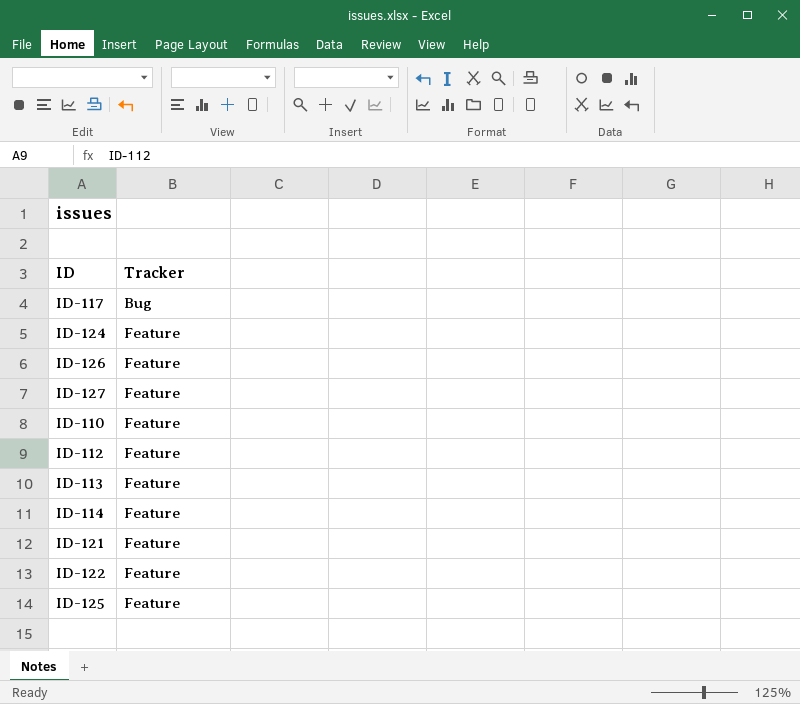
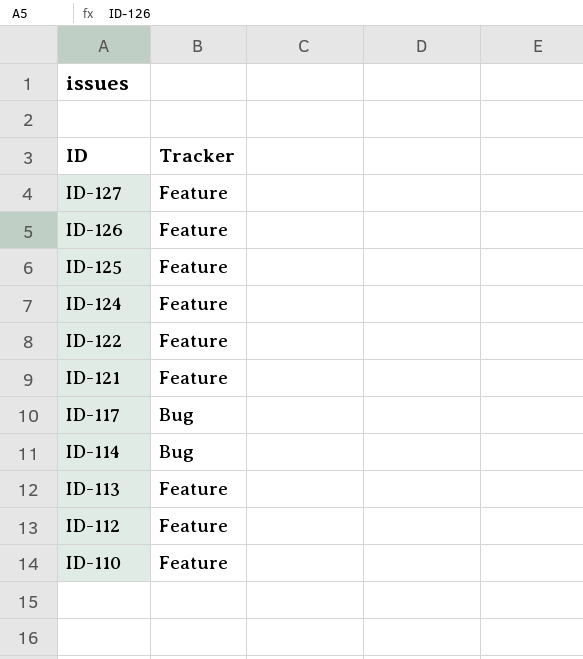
row order: Tracker ascending -> ID descending
ID-114 | Tracker: Feature -> Bug

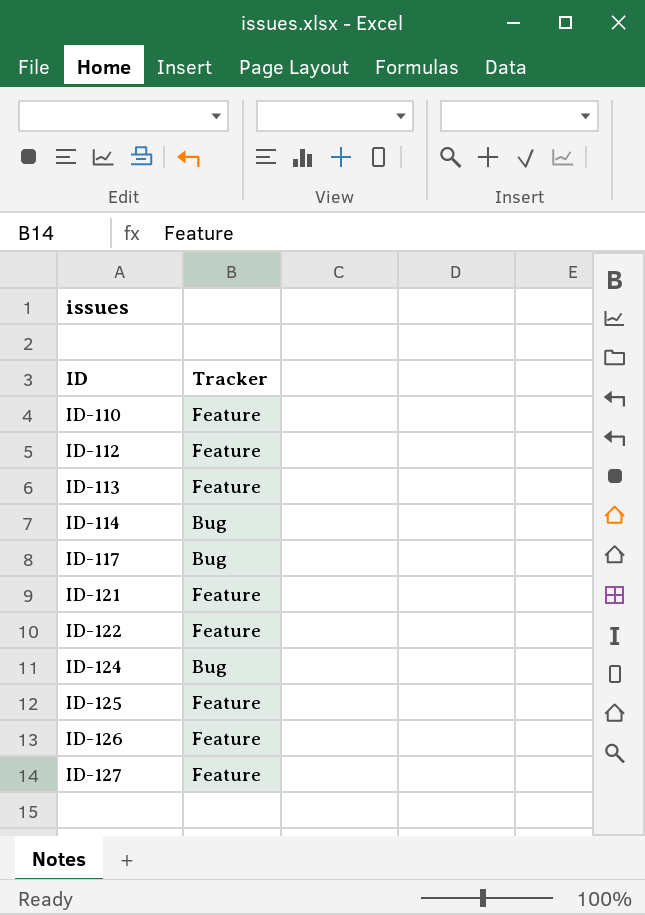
row order: ID descending -> ID ascending
ID-124 | Tracker: Feature -> Bug

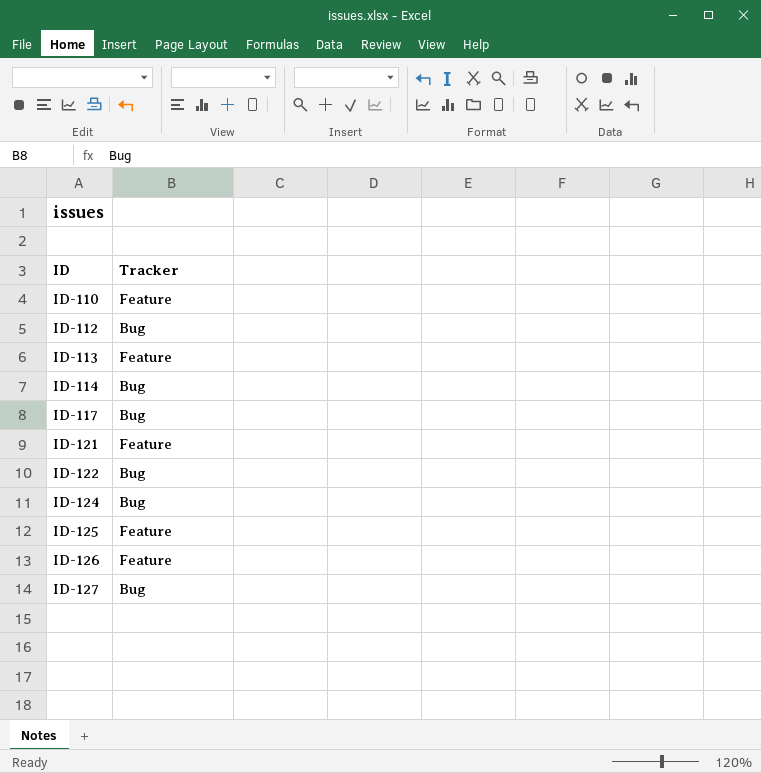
ID-112 | Tracker: Feature -> Bug
ID-122 | Tracker: Feature -> Bug
ID-127 | Tracker: Feature -> Bug

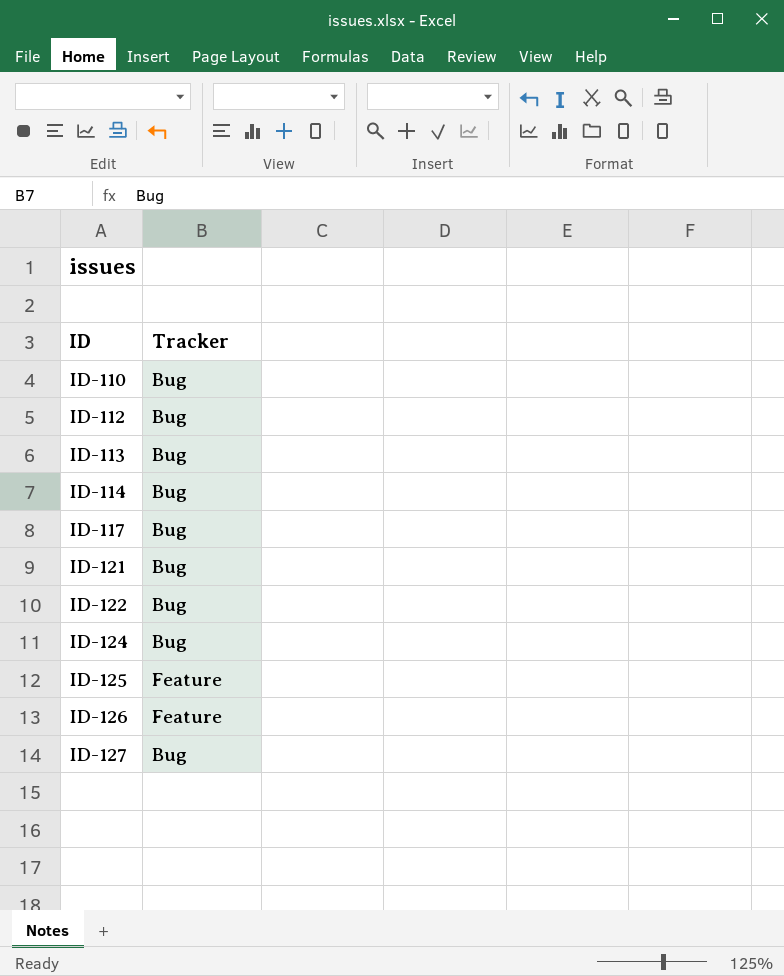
ID-110 | Tracker: Feature -> Bug
ID-113 | Tracker: Feature -> Bug
ID-121 | Tracker: Feature -> Bug

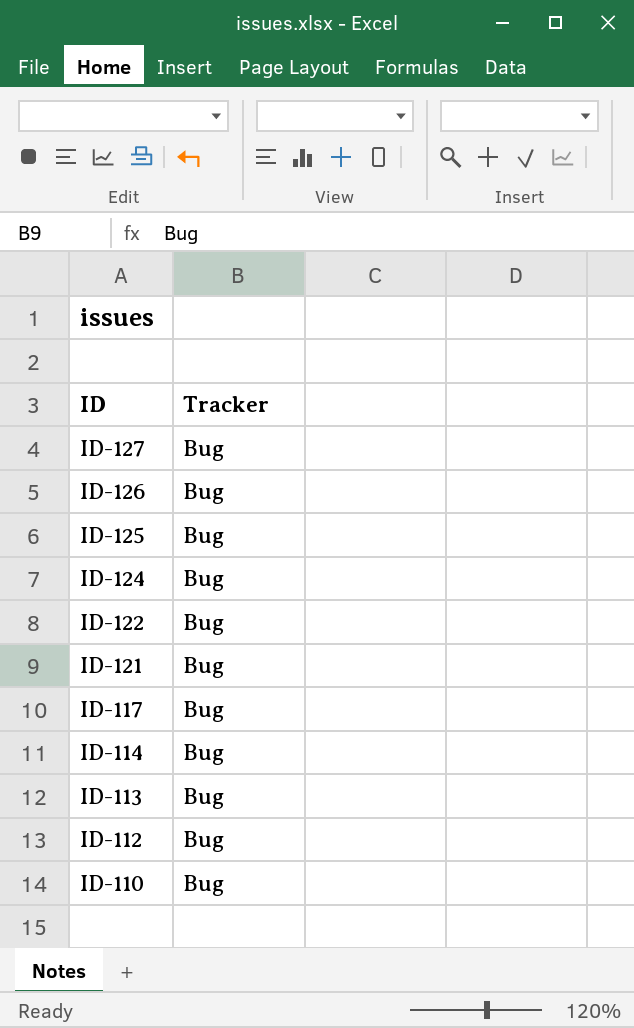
row order: ID ascending -> ID descending
ID-126 | Tracker: Feature -> Bug
ID-125 | Tracker: Feature -> Bug

